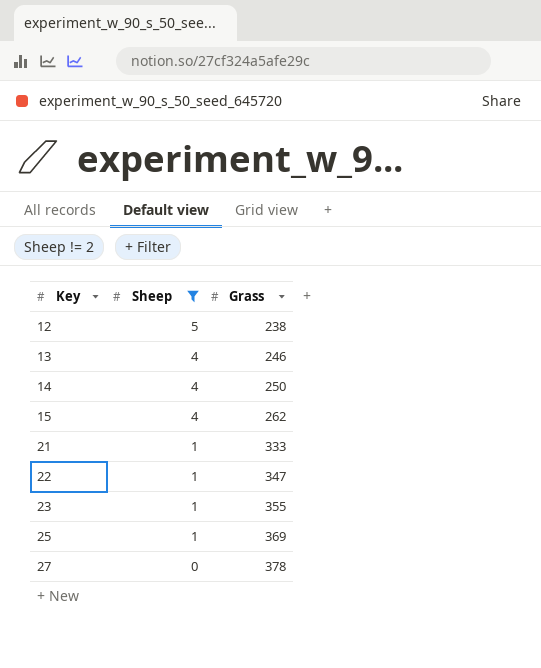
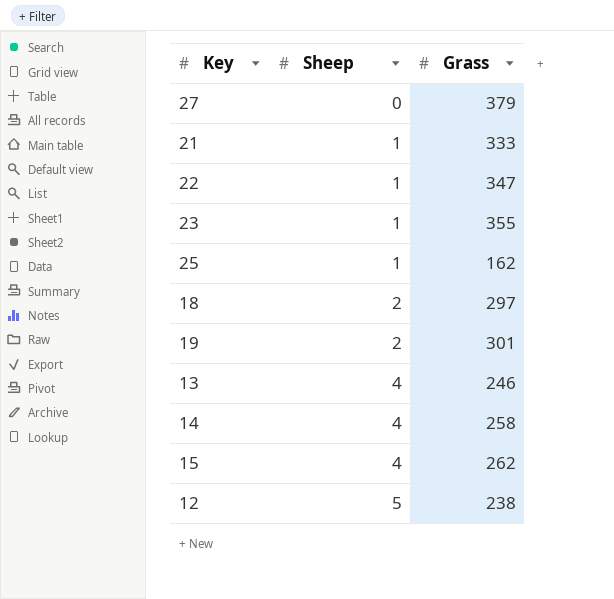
filter: Sheep != 2 -> none
row order: Key ascending -> Sheep ascending
27 | Grass: 378 -> 379
25 | Grass: 369 -> 162
14 | Grass: 250 -> 258

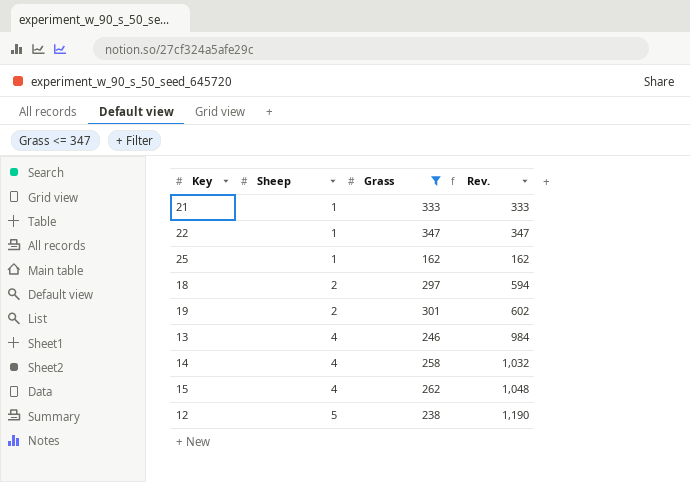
filter: none -> Grass <= 347
column Rev. | formula: none -> [Sheep] * [Grass]

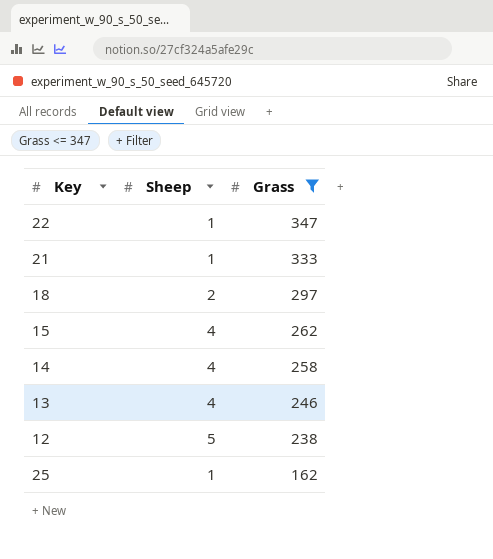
row order: Sheep ascending -> Grass descending
column Rev. | formula: [Sheep] * [Grass] -> none
row 19: 2 | 301 | 602 -> none

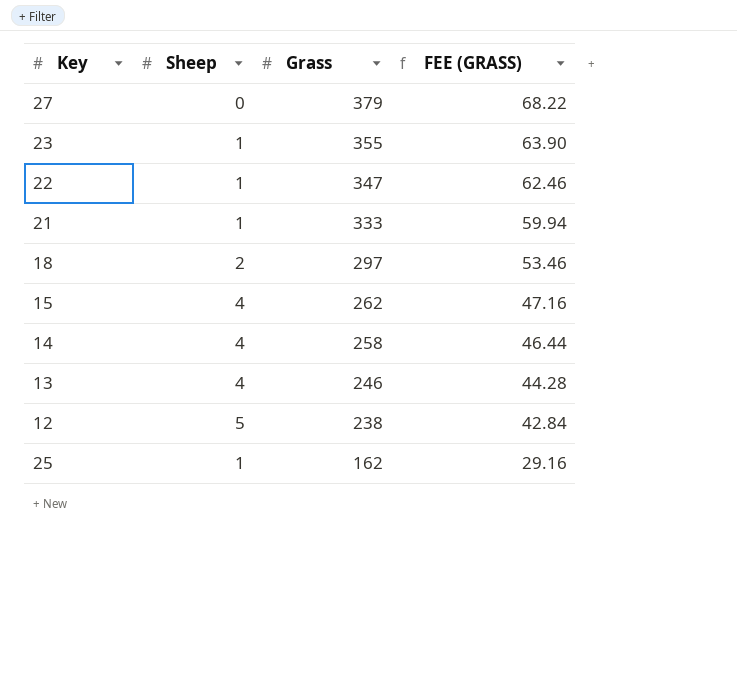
filter: Grass <= 347 -> none
column FEE (GRASS) | formula: none -> [Grass] * 0.18

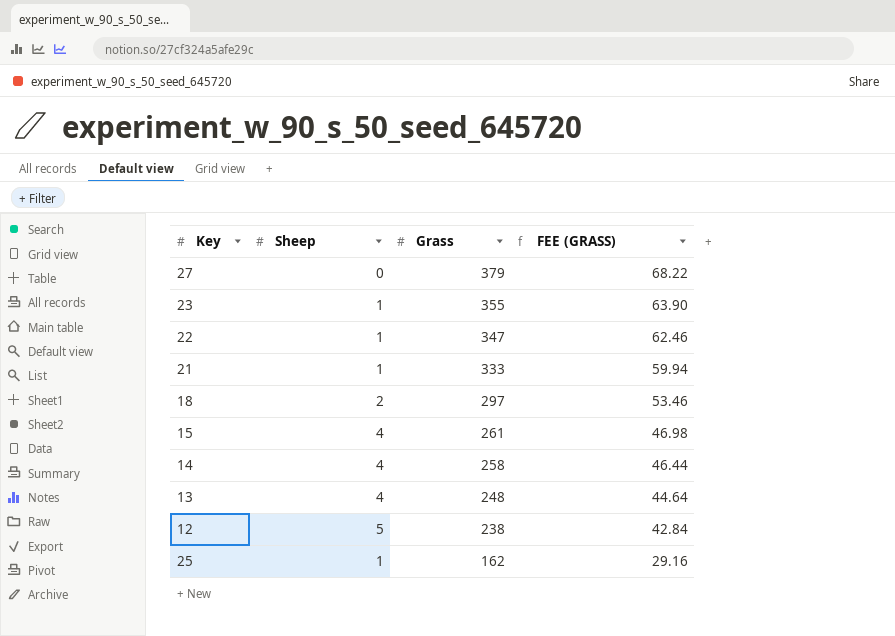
15 | Grass: 262 -> 261
15 | FEE (GRASS): 47.16 -> 46.98
13 | Grass: 246 -> 248
13 | FEE (GRASS): 44.28 -> 44.64

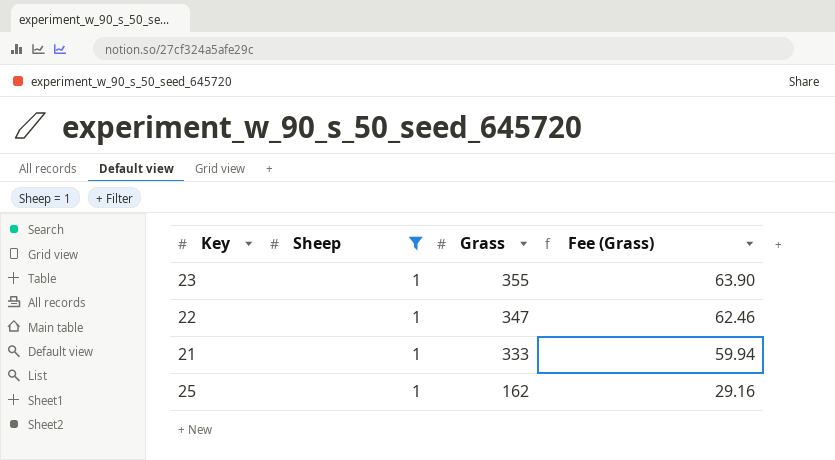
filter: none -> Sheep = 1
column name: FEE (GRASS) -> Fee (Grass)

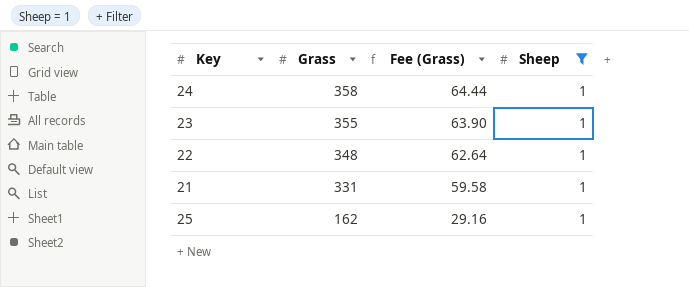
column Sheep | position: 2 -> 4
row 24: none -> 358 | 64.44 | 1
22 | Grass: 347 -> 348
22 | Fee (Grass): 62.46 -> 62.64
21 | Grass: 333 -> 331
21 | Fee (Grass): 59.94 -> 59.58

